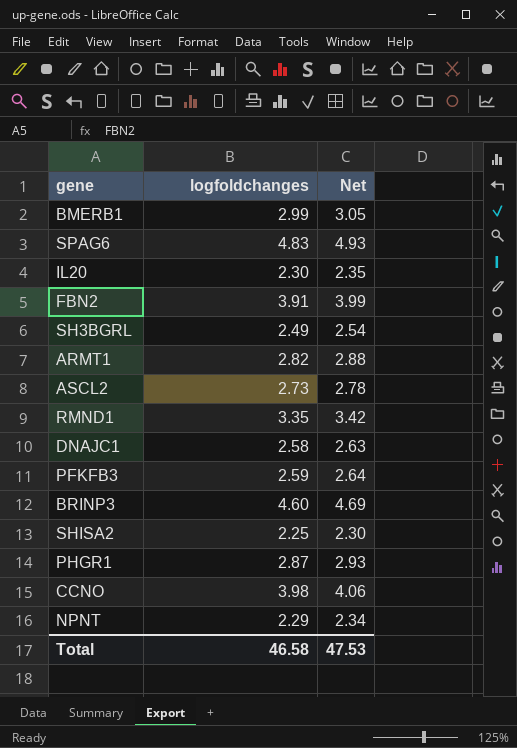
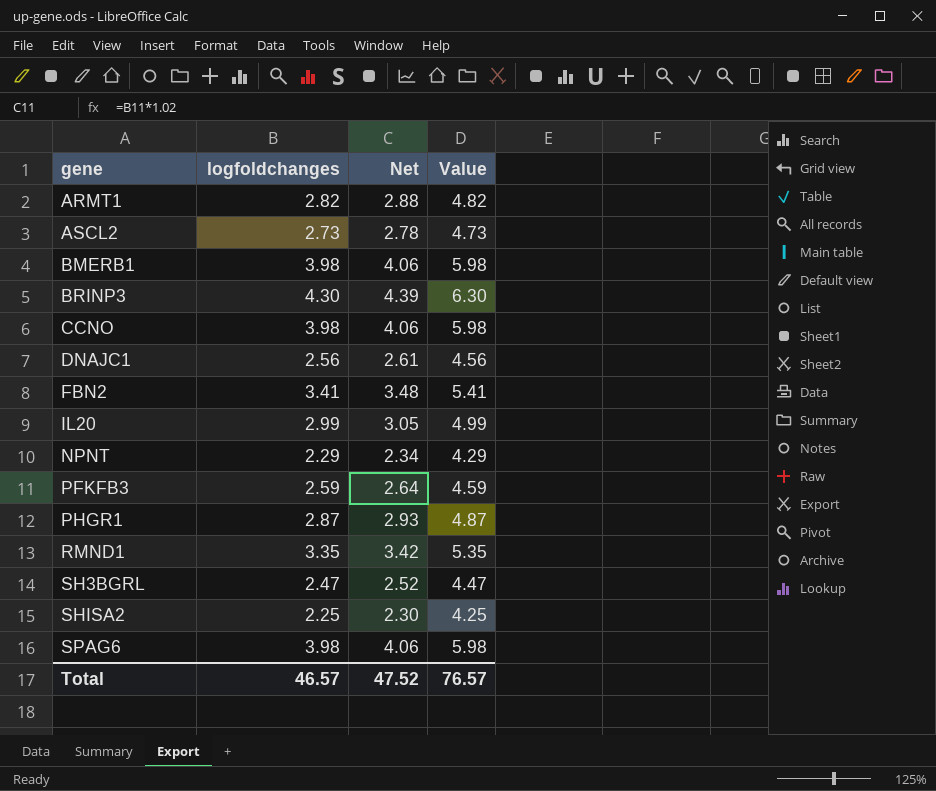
row order: none -> gene ascending
column Value | formula: none -> [logfoldchanges] + 2
BMERB1 | logfoldchanges: 2.99 -> 3.98
BMERB1 | Net: 3.05 -> 4.06
BRINP3 | logfoldchanges: 4.60 -> 4.30
BRINP3 | Net: 4.69 -> 4.39
DNAJC1 | logfoldchanges: 2.58 -> 2.56
DNAJC1 | Net: 2.63 -> 2.61
FBN2 | logfoldchanges: 3.91 -> 3.41
FBN2 | Net: 3.99 -> 3.48
IL20 | logfoldchanges: 2.30 -> 2.99
IL20 | Net: 2.35 -> 3.05
SH3BGRL | logfoldchanges: 2.49 -> 2.47
SH3BGRL | Net: 2.54 -> 2.52
SPAG6 | logfoldchanges: 4.83 -> 3.98
SPAG6 | Net: 4.93 -> 4.06
Total | logfoldchanges: 46.58 -> 46.57
Total | Net: 47.53 -> 47.52

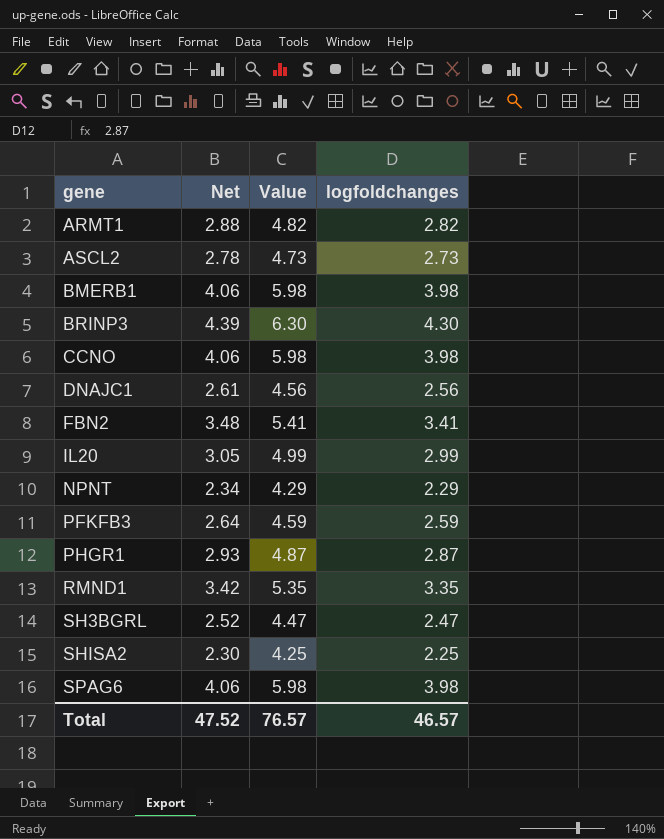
column logfoldchanges | position: 2 -> 4

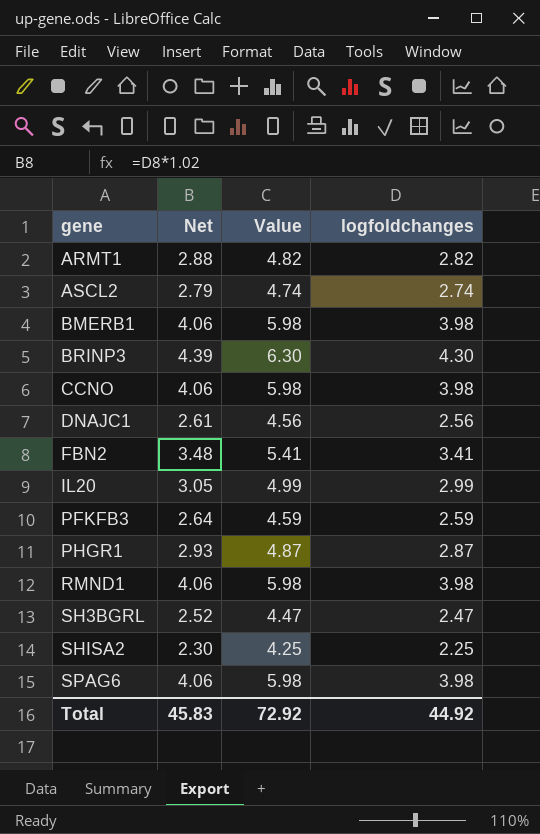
row NPNT: 2.34 | 4.29 | 2.29 -> none
ASCL2 | Net: 2.78 -> 2.79
ASCL2 | Value: 4.73 -> 4.74
ASCL2 | logfoldchanges: 2.73 -> 2.74
RMND1 | Net: 3.42 -> 4.06
RMND1 | Value: 5.35 -> 5.98
RMND1 | logfoldchanges: 3.35 -> 3.98
Total | Net: 47.52 -> 45.83
Total | Value: 76.57 -> 72.92
Total | logfoldchanges: 46.57 -> 44.92

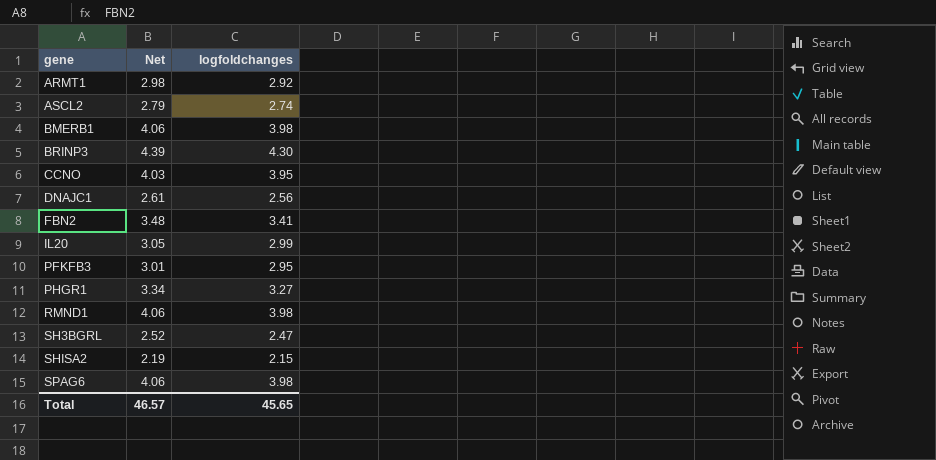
column Value | formula: [logfoldchanges] + 2 -> none
ARMT1 | Net: 2.88 -> 2.98
ARMT1 | logfoldchanges: 2.82 -> 2.92
CCNO | Net: 4.06 -> 4.03
CCNO | logfoldchanges: 3.98 -> 3.95
PFKFB3 | Net: 2.64 -> 3.01
PFKFB3 | logfoldchanges: 2.59 -> 2.95
PHGR1 | Net: 2.93 -> 3.34
PHGR1 | logfoldchanges: 2.87 -> 3.27
SHISA2 | Net: 2.30 -> 2.19
SHISA2 | logfoldchanges: 2.25 -> 2.15
Total | Net: 45.83 -> 46.57
Total | logfoldchanges: 44.92 -> 45.65

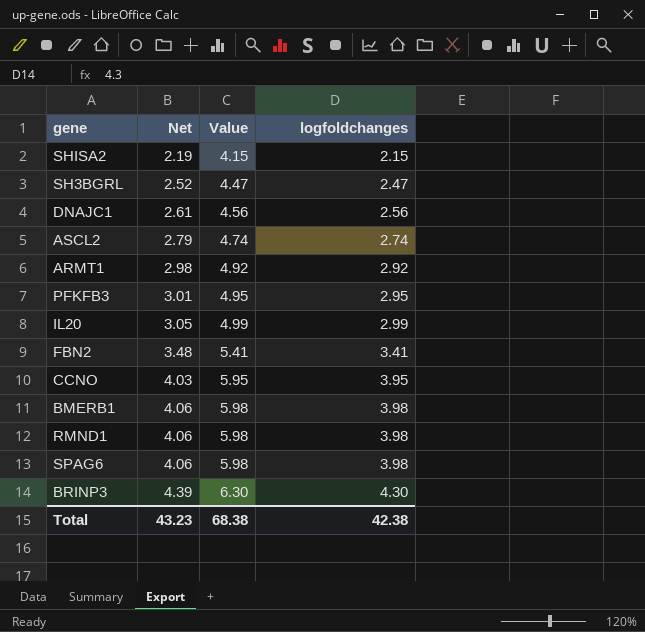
row order: gene ascending -> Net ascending
column Value | formula: none -> [logfoldchanges] + 2
row PHGR1: 3.34 | 3.27 -> none
Total | Net: 46.57 -> 43.23
Total | logfoldchanges: 45.65 -> 42.38

